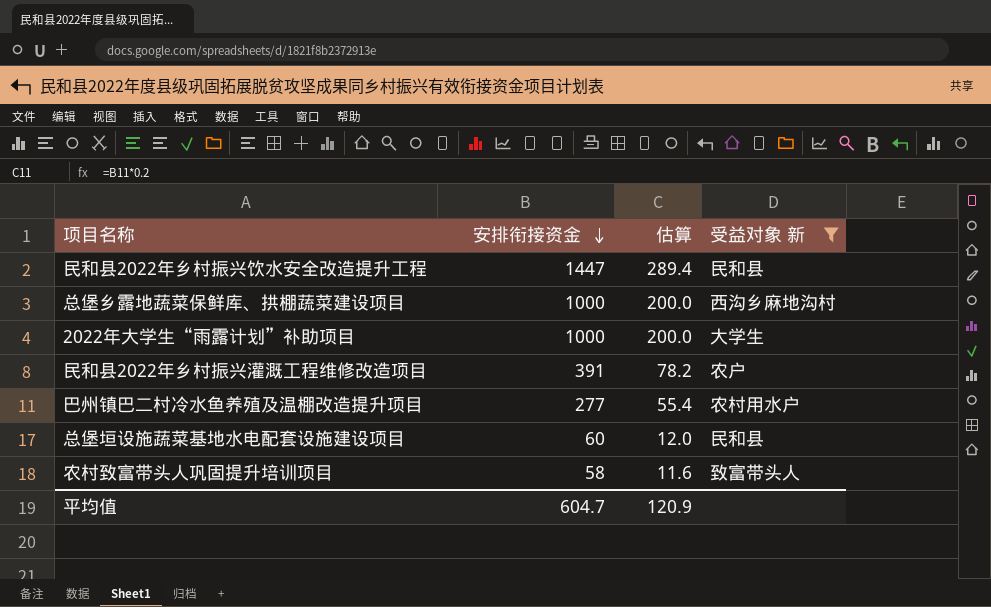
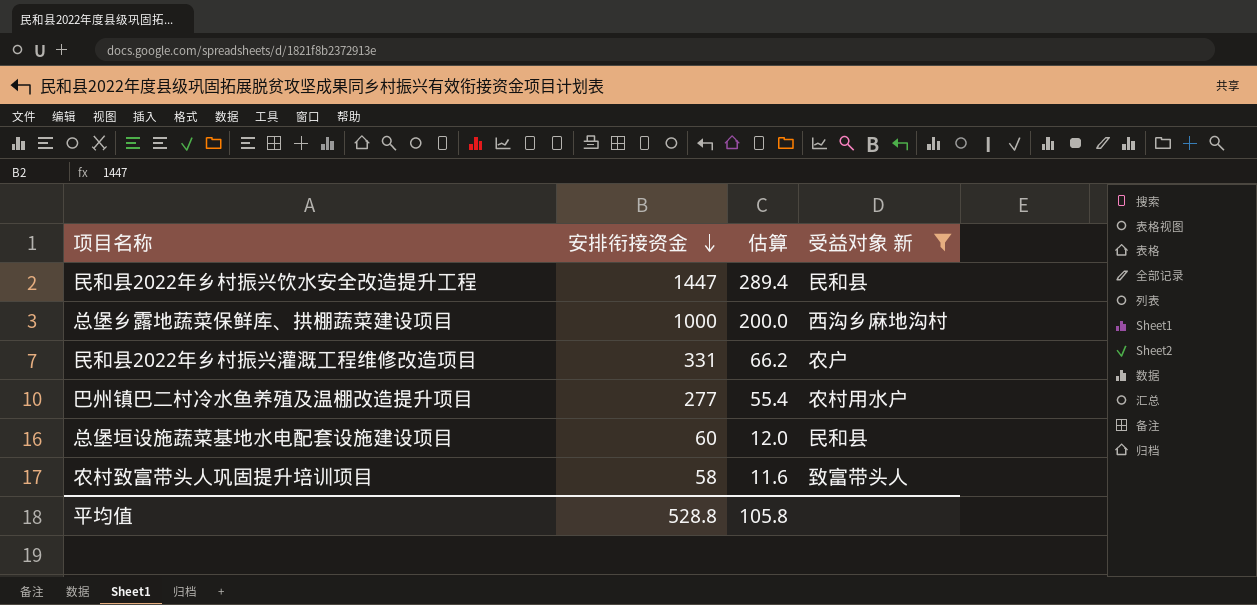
row 2022年大学生“雨露计划”补助项目: 1000 | 200.0 | 大学生 -> none
民和县2022年乡村振兴灌溉工程维修改造项目 | 安排衔接资金: 391 -> 331
民和县2022年乡村振兴灌溉工程维修改造项目 | 估算: 78.2 -> 66.2
平均值 | 安排衔接资金: 604.7 -> 528.8
平均值 | 估算: 120.9 -> 105.8

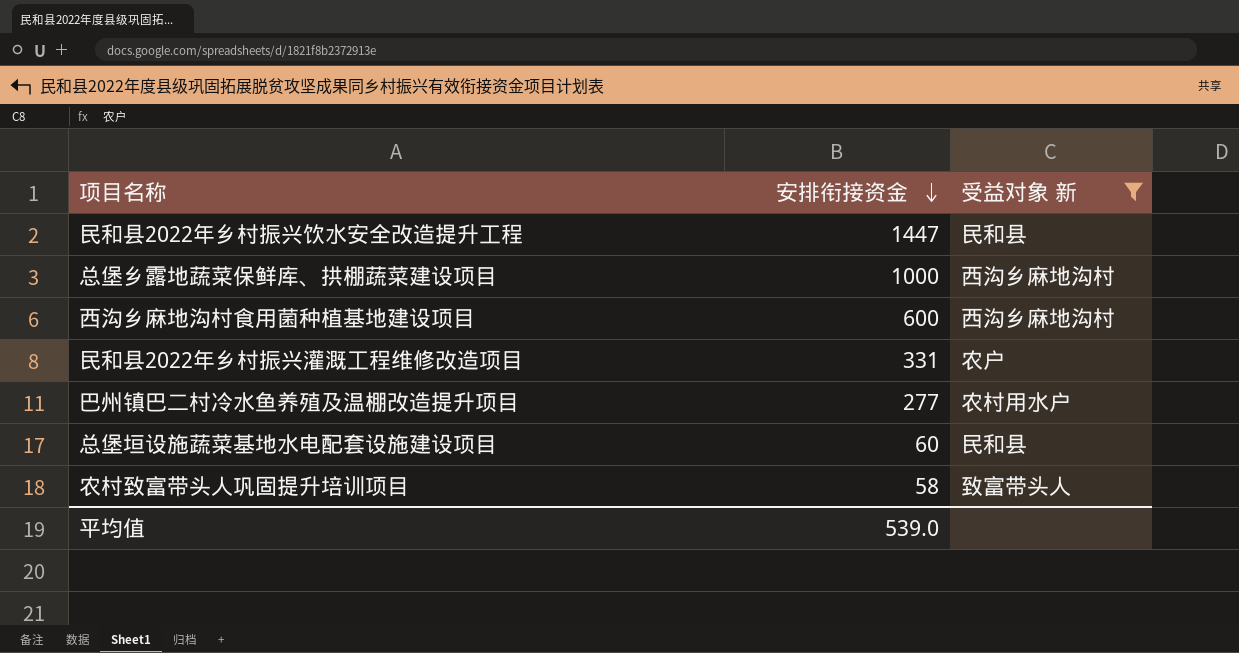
column 估算 | formula: [安排衔接资金] * 0.2 -> none
row 西沟乡麻地沟村食用菌种植基地建设项目: none -> 600 | 西沟乡麻地沟村
平均值 | 安排衔接资金: 528.8 -> 539.0

